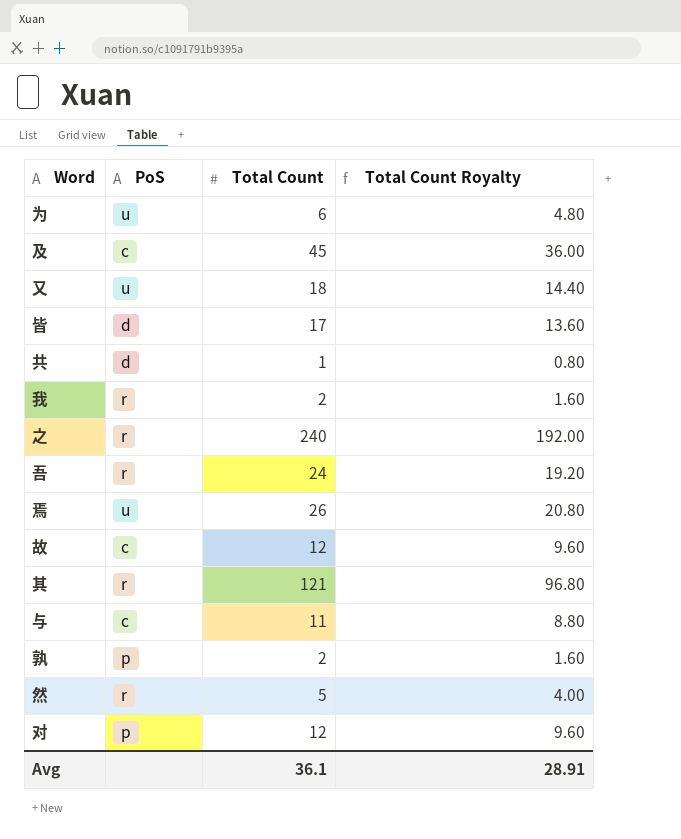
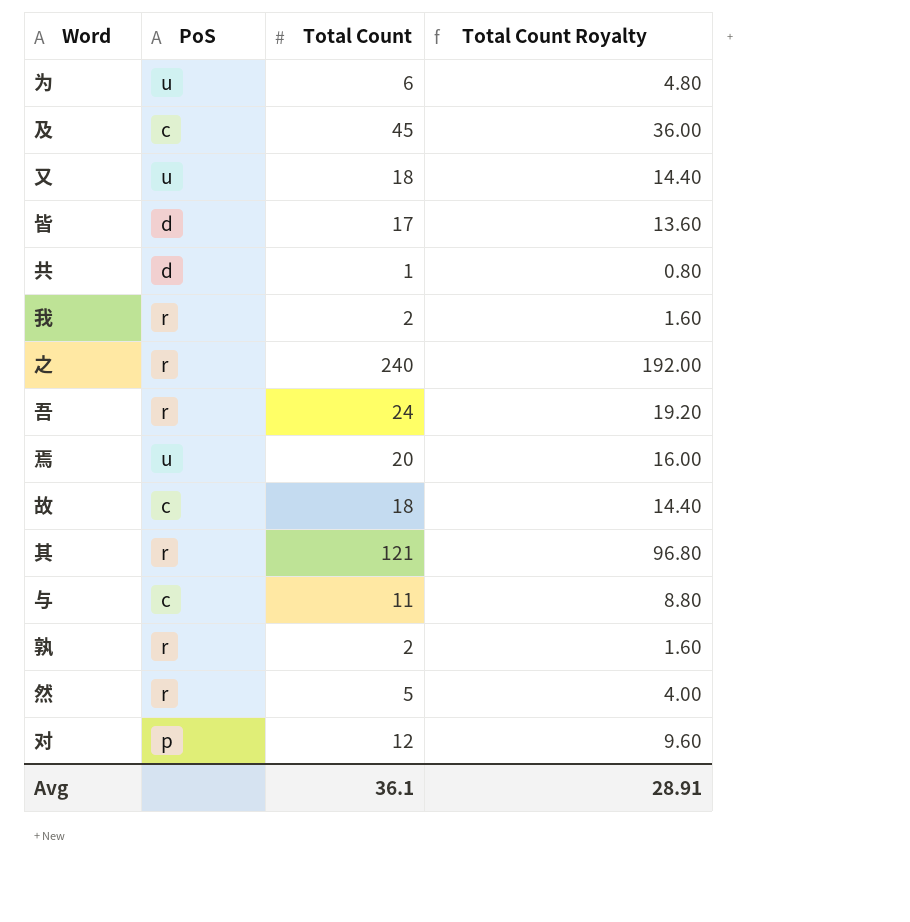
焉 | Total Count: 26 -> 20
焉 | Total Count Royalty: 20.80 -> 16.00
故 | Total Count: 12 -> 18
故 | Total Count Royalty: 9.60 -> 14.40
孰 | PoS: p -> r

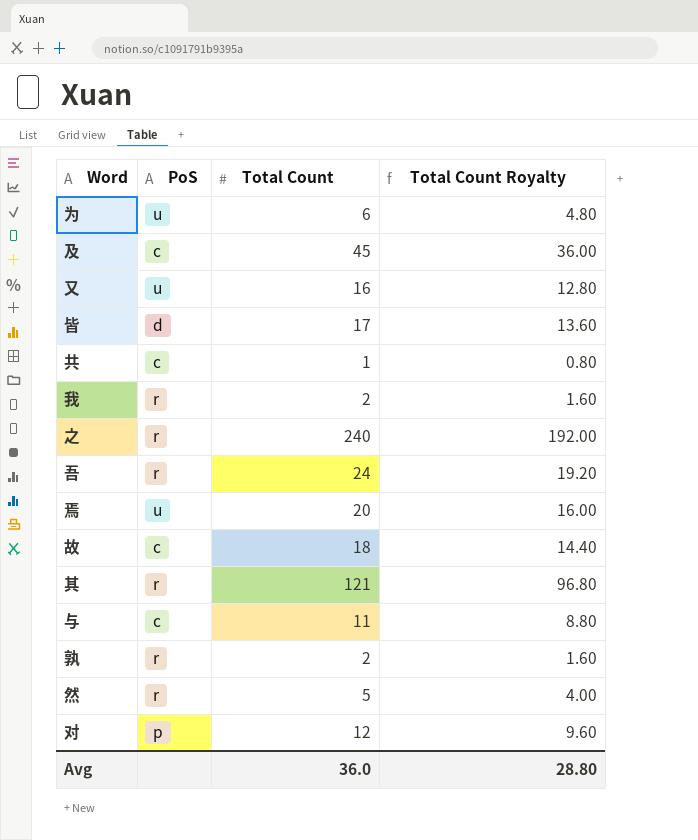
又 | Total Count: 18 -> 16
又 | Total Count Royalty: 14.40 -> 12.80
共 | PoS: d -> c
Avg | Total Count: 36.1 -> 36.0
Avg | Total Count Royalty: 28.91 -> 28.80

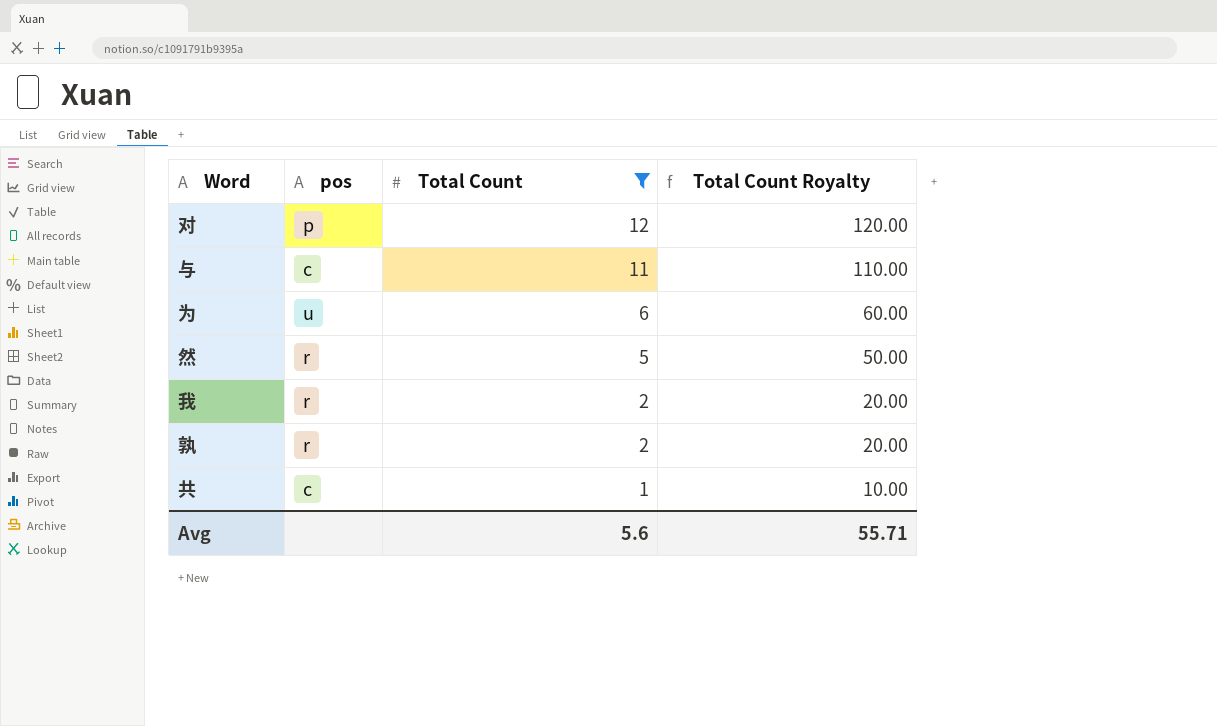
filter: none -> Total Count <= 12
row order: none -> Total Count descending
column name: PoS -> pos
column Total Count Royalty | formula: [Total Count] * 0.8 -> [Total Count] * 10
Avg | Total Count: 36.0 -> 5.6
Avg | Total Count Royalty: 28.80 -> 55.71

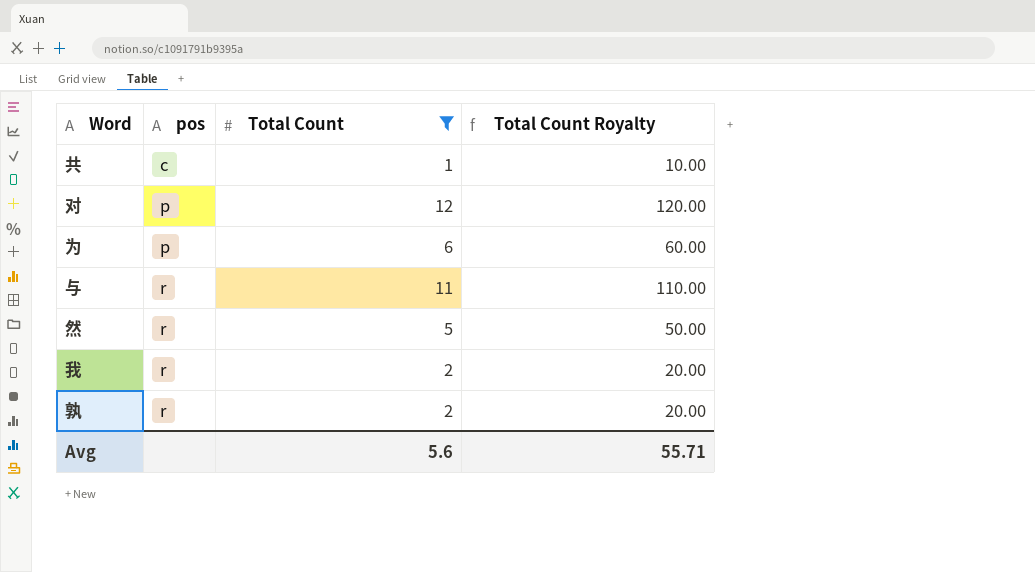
row order: Total Count descending -> pos ascending
为 | pos: u -> p
与 | pos: c -> r

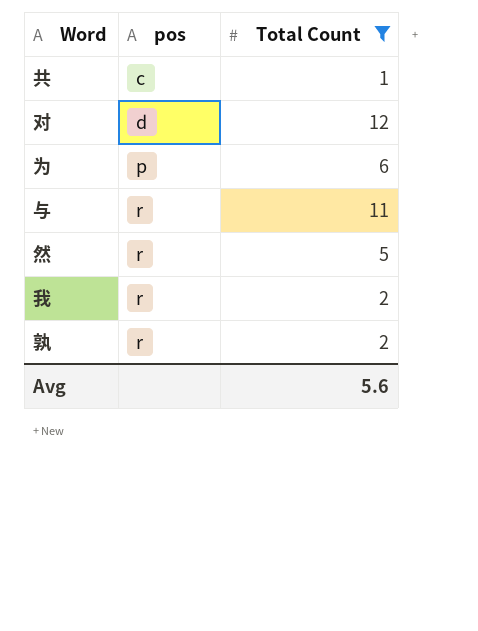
column Total Count Royalty | formula: [Total Count] * 10 -> none
对 | pos: p -> d

